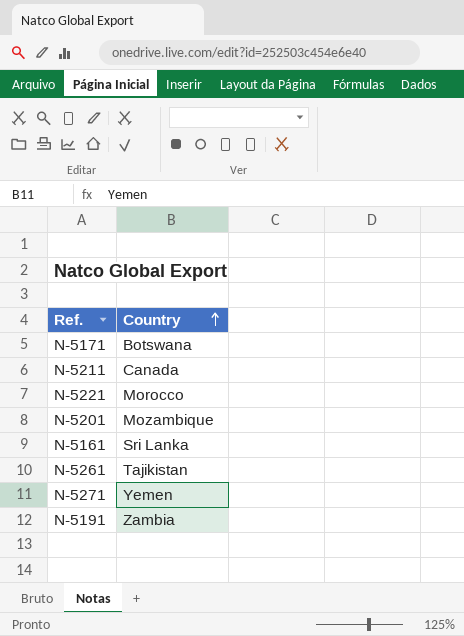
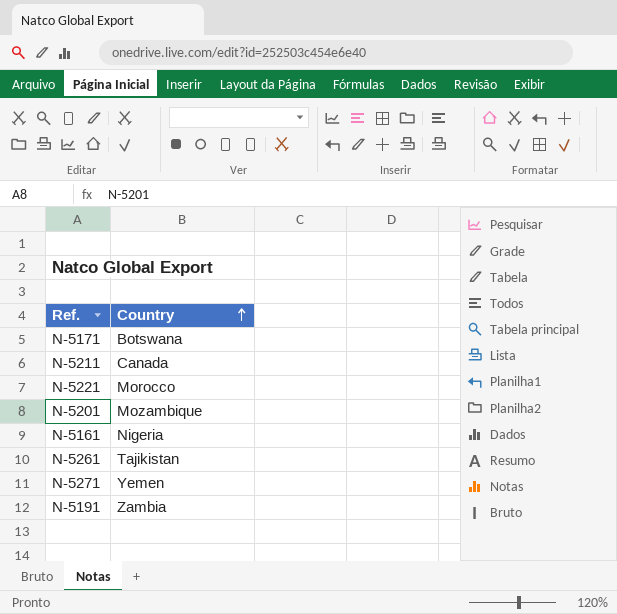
N-5161 | Country: Sri Lanka -> Nigeria

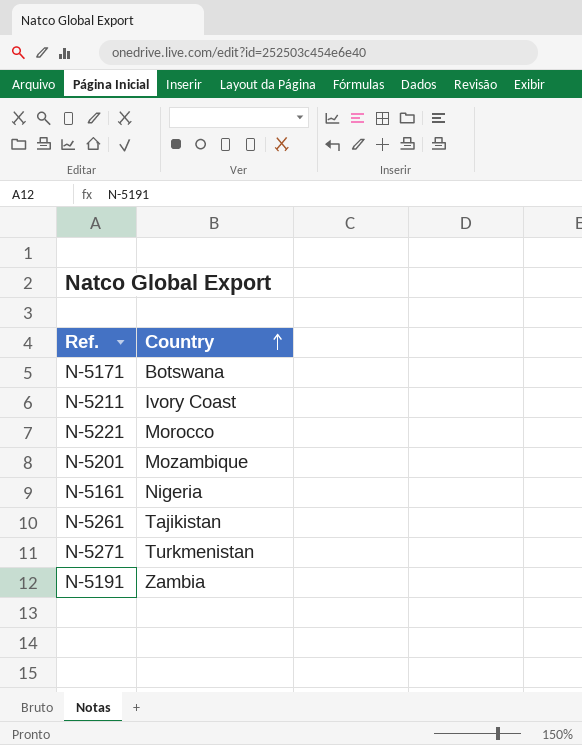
N-5211 | Country: Canada -> Ivory Coast
N-5271 | Country: Yemen -> Turkmenistan

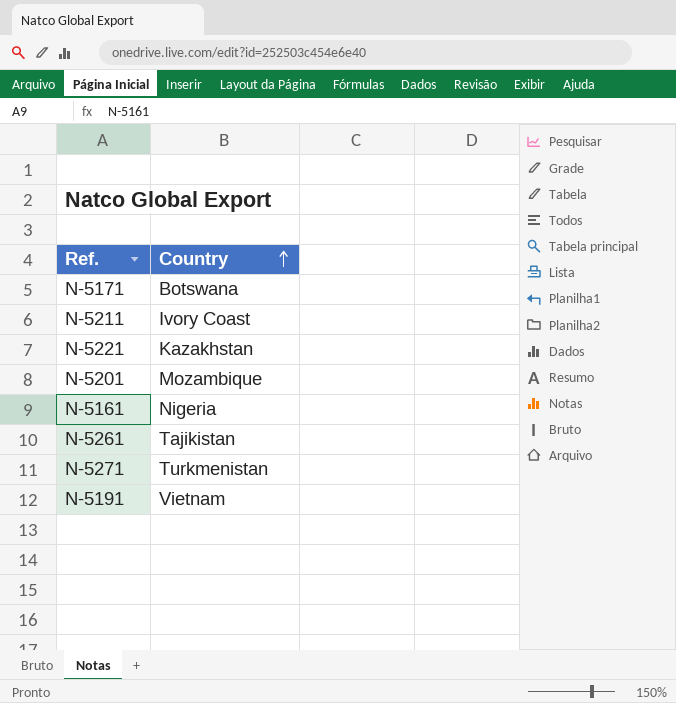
N-5221 | Country: Morocco -> Kazakhstan
N-5191 | Country: Zambia -> Vietnam

